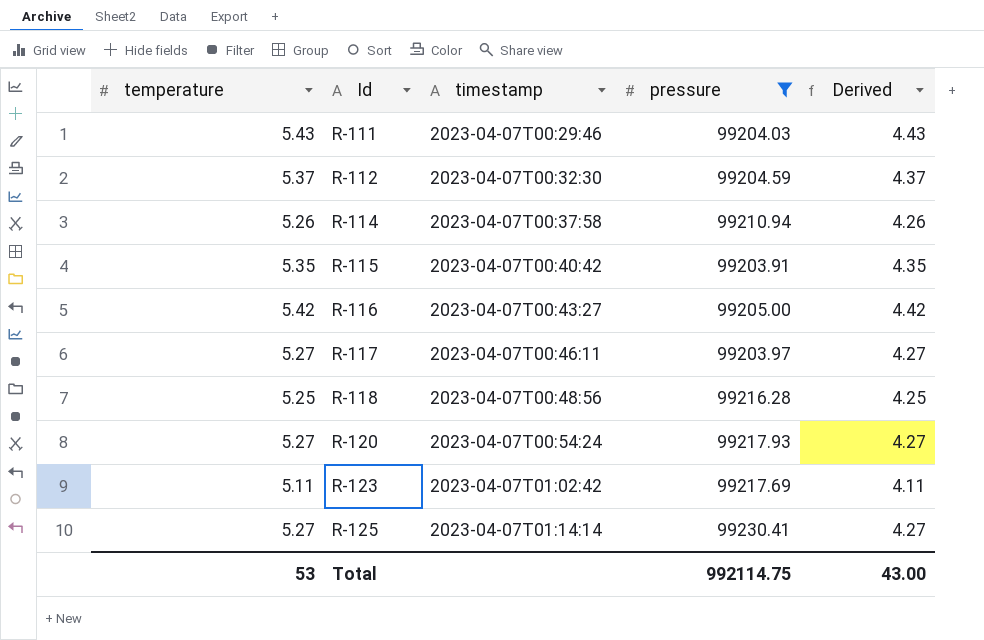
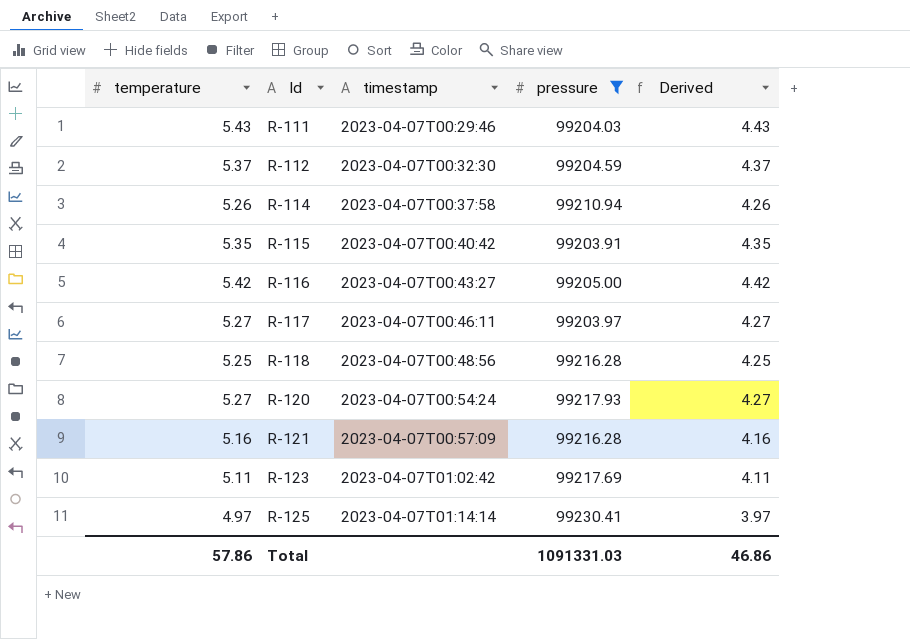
row R-121: none -> 5.16 | 2023-04-07T00:57:09 | 99216.28 | 4.16
R-125 | temperature: 5.27 -> 4.97
R-125 | Derived: 4.27 -> 3.97
Total | temperature: 53 -> 57.86
Total | pressure: 992114.75 -> 1091331.03
Total | Derived: 43.00 -> 46.86

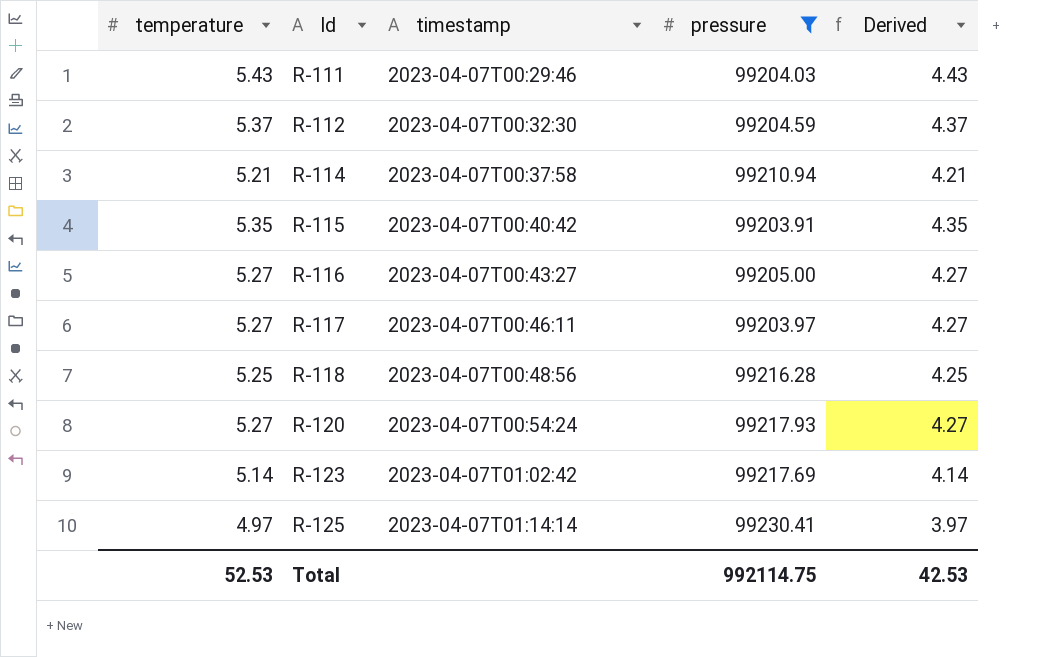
row R-121: 5.16 | 2023-04-07T00:57:09 | 99216.28 | 4.16 -> none
R-114 | temperature: 5.26 -> 5.21
R-114 | Derived: 4.26 -> 4.21
R-116 | temperature: 5.42 -> 5.27
R-116 | Derived: 4.42 -> 4.27
R-123 | temperature: 5.11 -> 5.14
R-123 | Derived: 4.11 -> 4.14
Total | temperature: 57.86 -> 52.53
Total | pressure: 1091331.03 -> 992114.75
Total | Derived: 46.86 -> 42.53

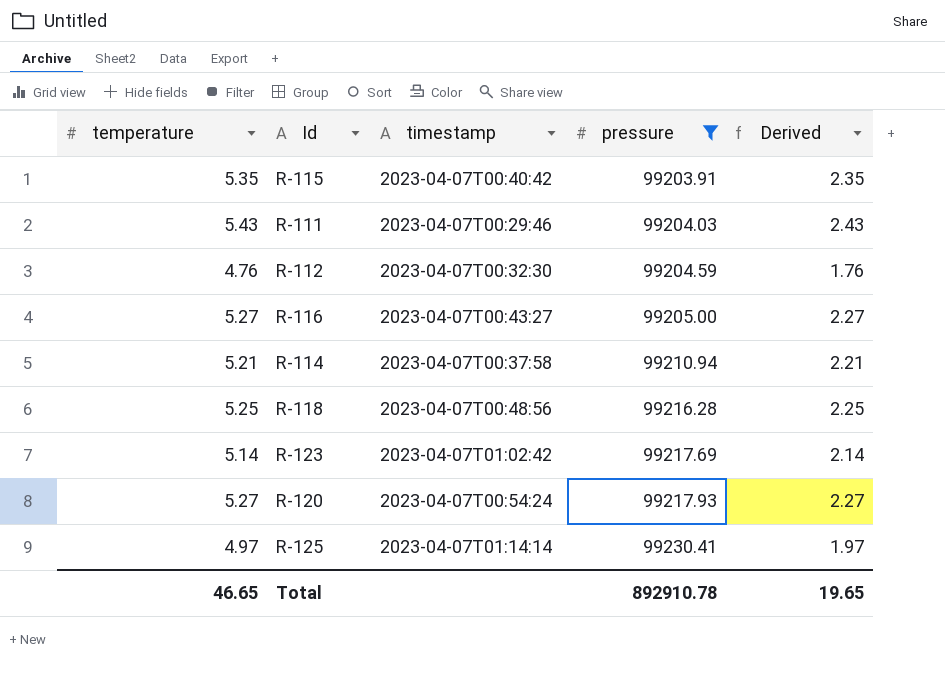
row order: Id ascending -> pressure ascending
column Derived | formula: [temperature] - 1 -> [temperature] - 3
row R-117: 5.27 | 2023-04-07T00:46:11 | 99203.97 | 4.27 -> none
R-112 | temperature: 5.37 -> 4.76
Total | temperature: 52.53 -> 46.65
Total | pressure: 992114.75 -> 892910.78
Total | Derived: 42.53 -> 19.65

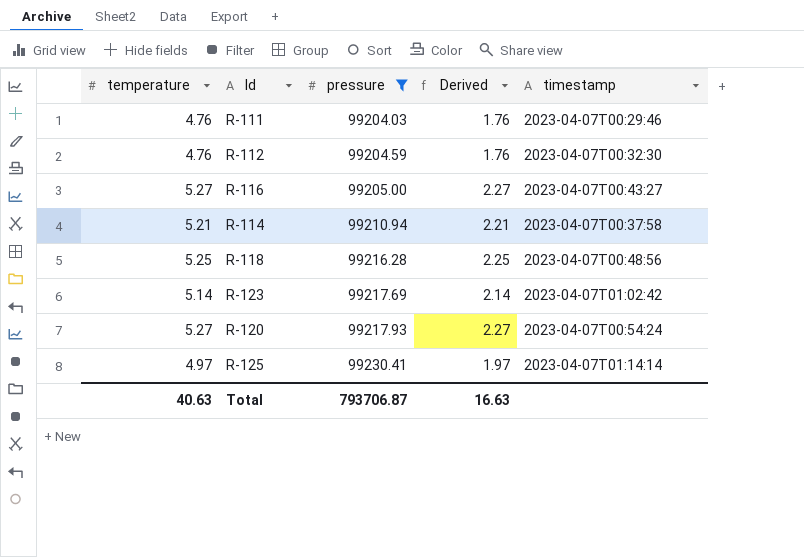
column timestamp | position: 3 -> 5
row R-115: 5.35 | 2023-04-07T00:40:42 | 99203.91 | 2.35 -> none
R-111 | temperature: 5.43 -> 4.76
R-111 | Derived: 2.43 -> 1.76
Total | temperature: 46.65 -> 40.63
Total | pressure: 892910.78 -> 793706.87
Total | Derived: 19.65 -> 16.63

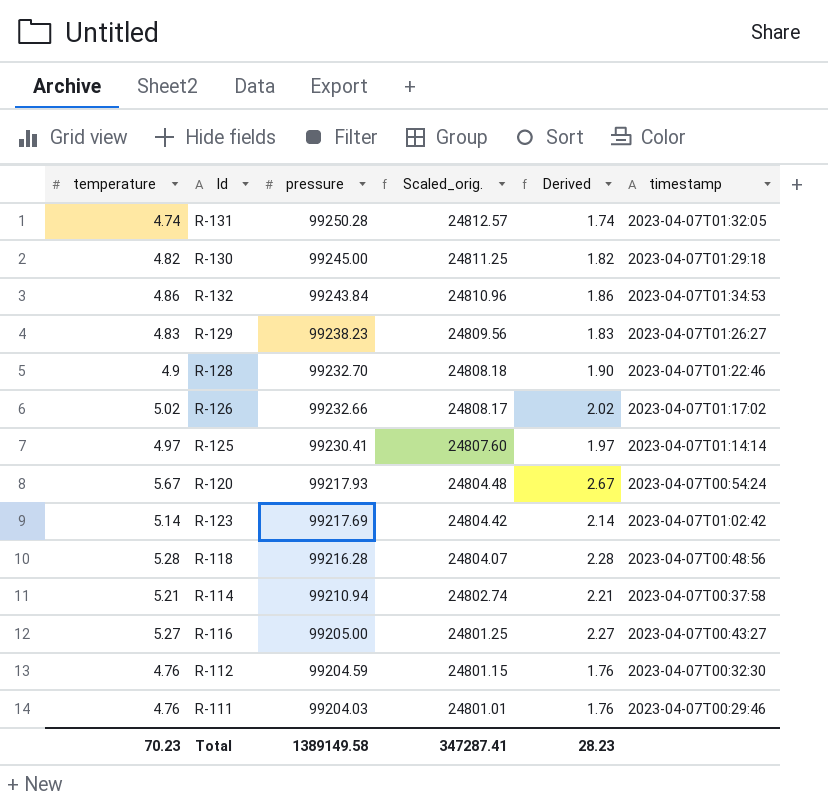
filter: pressure <= 99230.41 -> none
row order: pressure ascending -> pressure descending
column Scaled_orig. | formula: none -> [pressure] * 0.25
R-120 | temperature: 5.27 -> 5.67
R-120 | Derived: 2.27 -> 2.67
R-118 | temperature: 5.25 -> 5.28
R-118 | Derived: 2.25 -> 2.28
Total | temperature: 40.63 -> 70.23
Total | pressure: 793706.87 -> 1389149.58
Total | Derived: 16.63 -> 28.23

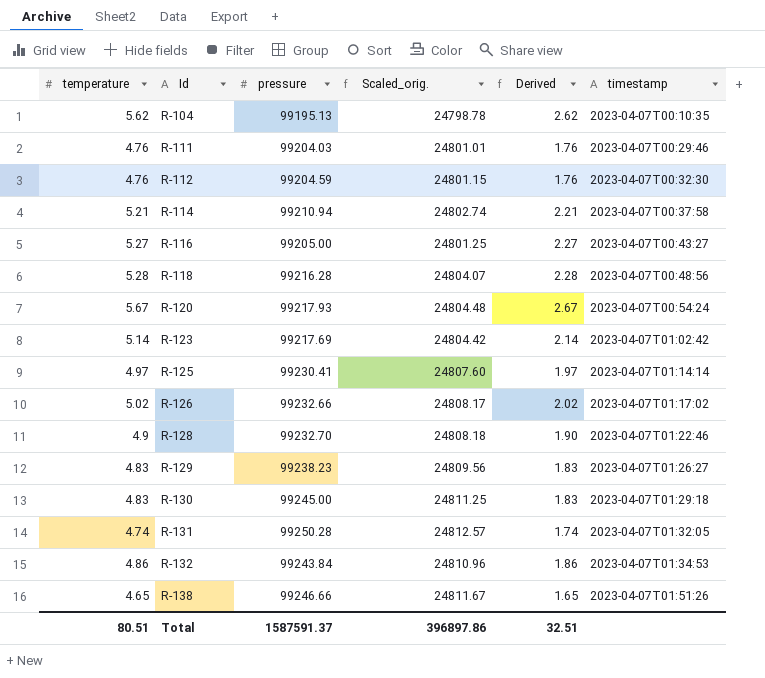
row order: pressure descending -> Id ascending
row R-104: none -> 5.62 | 99195.13 | 24798.78 | 2.62 | 2023-04-07T00:10:35
R-130 | temperature: 4.82 -> 4.83
R-130 | Derived: 1.82 -> 1.83
row R-138: none -> 4.65 | 99246.66 | 24811.67 | 1.65 | 2023-04-07T01:51:26
Total | temperature: 70.23 -> 80.51
Total | pressure: 1389149.58 -> 1587591.37
Total | Scaled_orig.: 347287.41 -> 396897.86
Total | Derived: 28.23 -> 32.51

